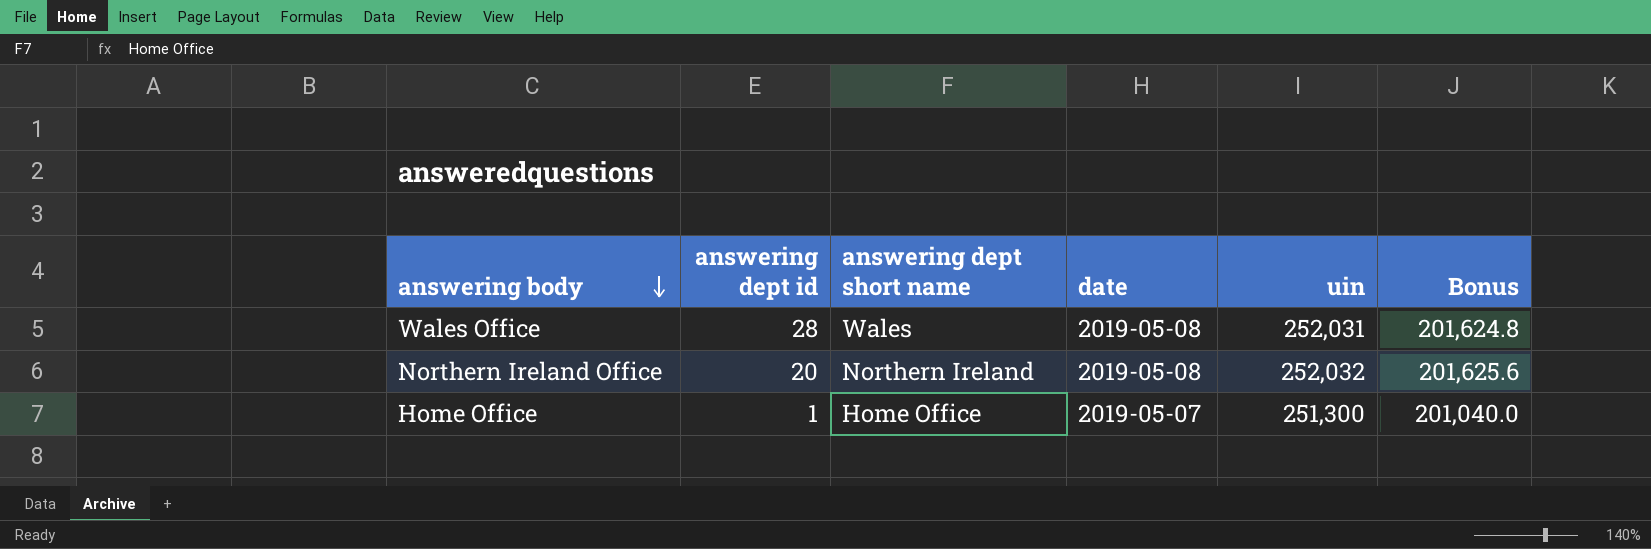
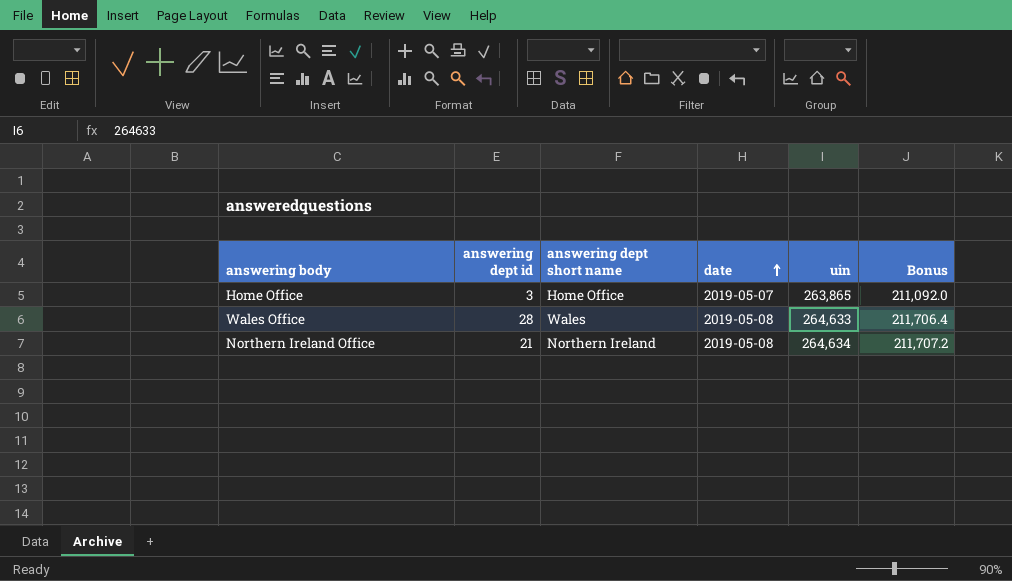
row order: answering body descending -> date ascending
Home Office | answering dept id: 1 -> 3
Home Office | uin: 251,300 -> 263,865
Home Office | Bonus: 201,040.0 -> 211,092.0
Wales Office | uin: 252,031 -> 264,633
Wales Office | Bonus: 201,624.8 -> 211,706.4
Northern Ireland Office | answering dept id: 20 -> 21
Northern Ireland Office | uin: 252,032 -> 264,634
Northern Ireland Office | Bonus: 201,625.6 -> 211,707.2

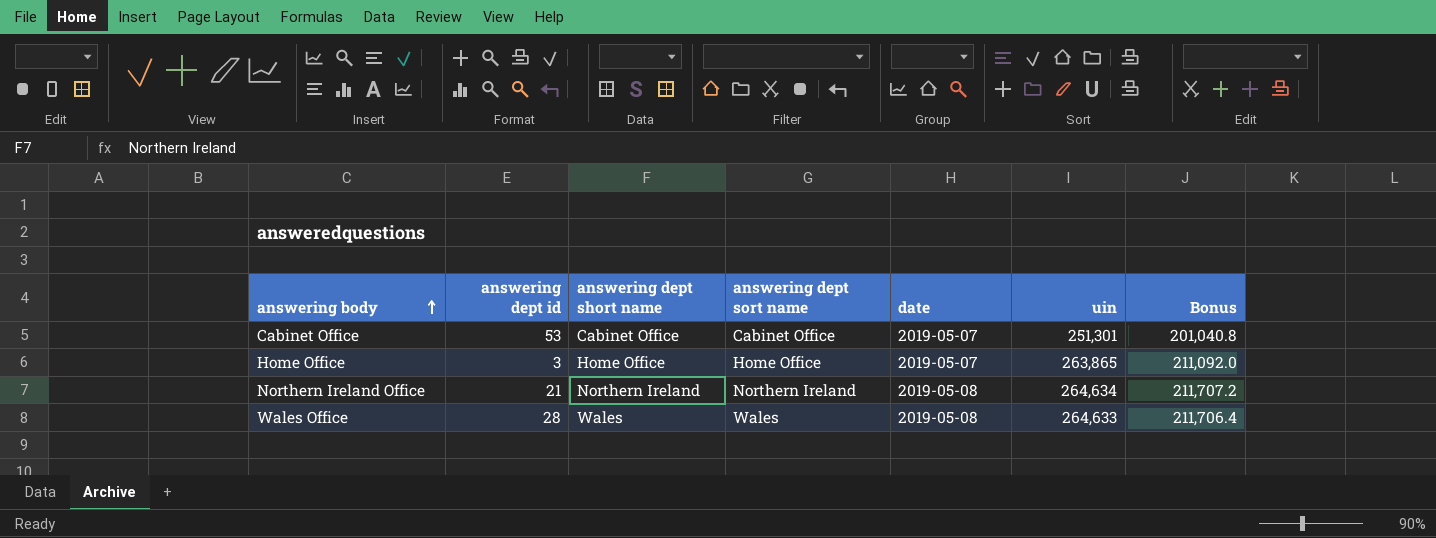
row order: date ascending -> answering body ascending
column answering dept sort name | position: none -> 4
row Cabinet Office: none -> 53 | Cabinet Office | Cabinet Office | 2019-05-07 | 251,301 | 201,040.8

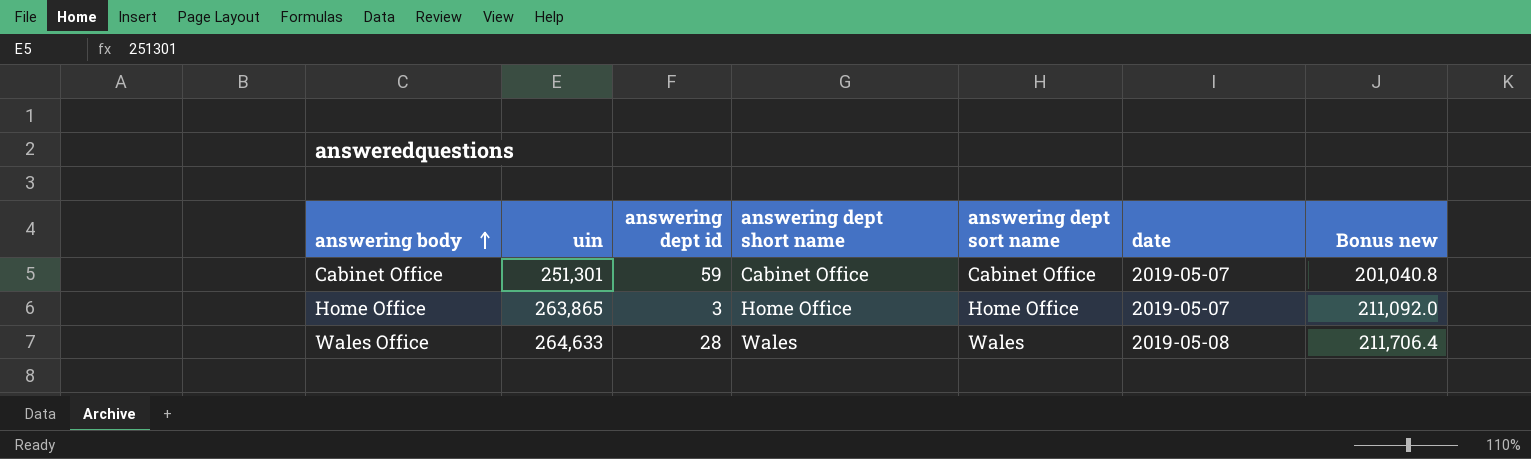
column uin | position: 6 -> 2
column name: Bonus -> Bonus new
row Northern Ireland Office: 21 | Northern Ireland | Northern Ireland | 2019-05-08 | 264,634 | 211,707.2 -> none
Cabinet Office | answering dept id: 53 -> 59

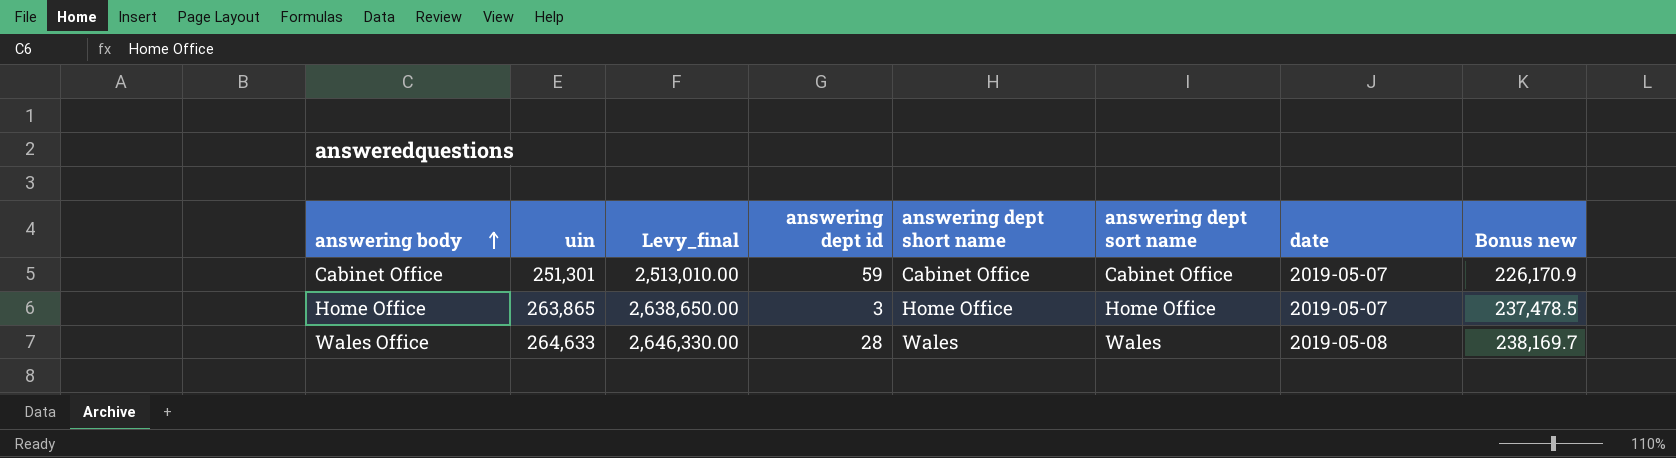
column Levy_final | formula: none -> [uin] * 10
column Bonus new | formula: [uin] * 0.8 -> [uin] * 0.9

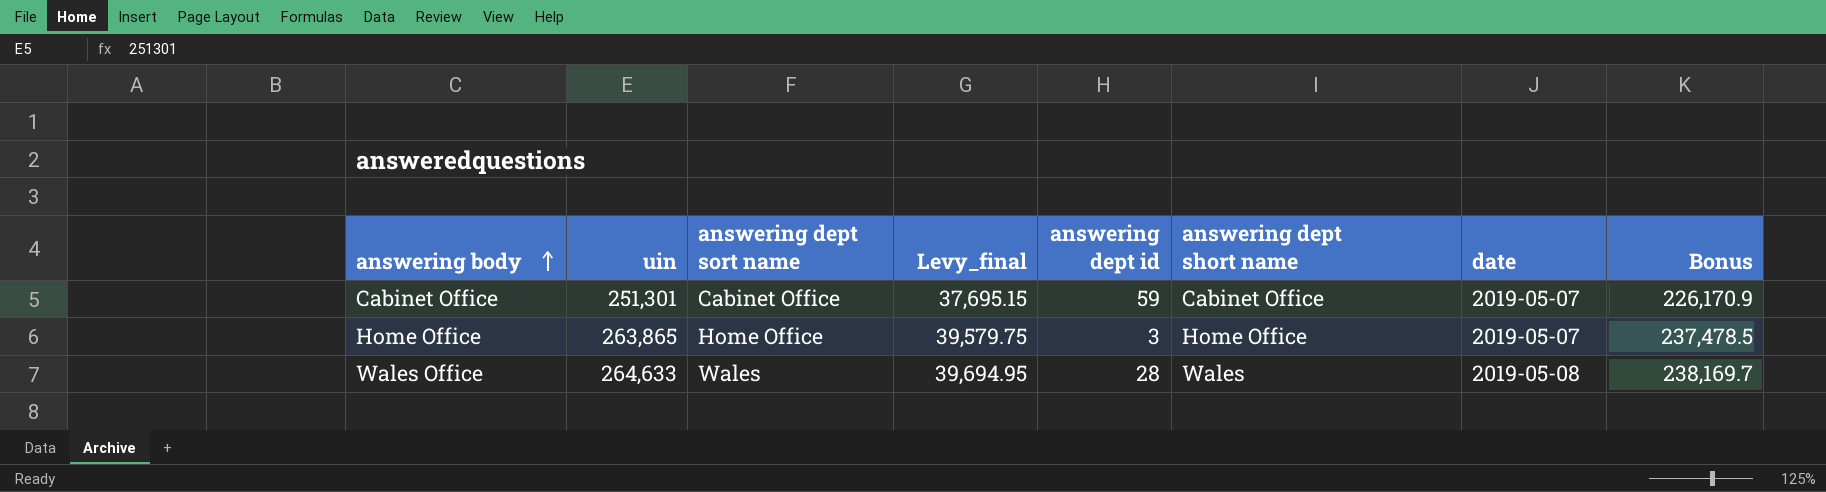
column answering dept sort name | position: 6 -> 3
column Levy_final | formula: [uin] * 10 -> [uin] * 0.15
column name: Bonus new -> Bonus

